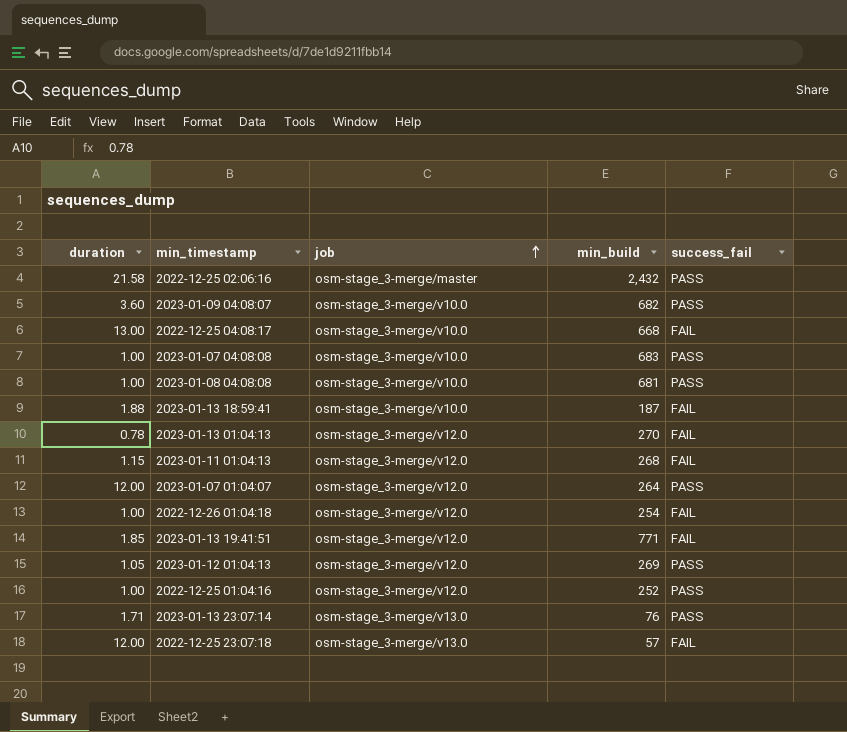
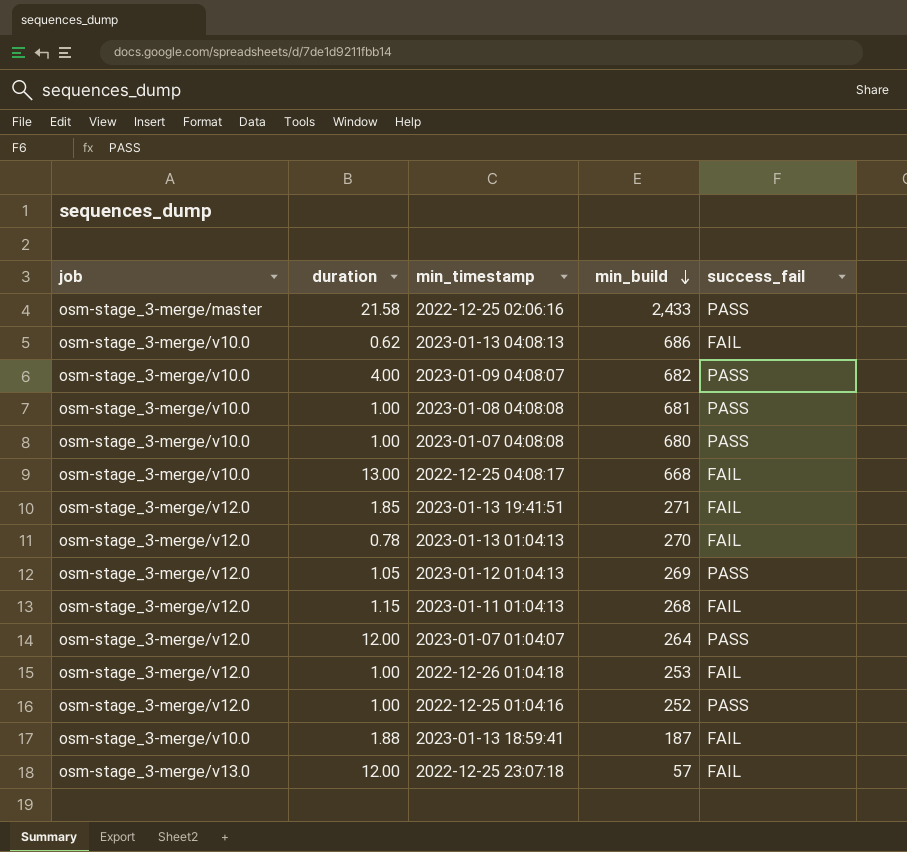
row order: job ascending -> min_build descending
column job | position: 3 -> 1
row 2023-01-13 23:07:14: 1.71 | osm-stage_3-merge/v13.0 | 76 | PASS -> none
2022-12-25 02:06:16 | min_build: 2,432 -> 2,433
row 2023-01-13 04:08:13: none -> osm-stage_3-merge/v10.0 | 0.62 | 686 | FAIL
2023-01-09 04:08:07 | duration: 3.60 -> 4.00
2023-01-07 04:08:08 | min_build: 683 -> 680
2023-01-13 19:41:51 | min_build: 771 -> 271
2022-12-26 01:04:18 | min_build: 254 -> 253

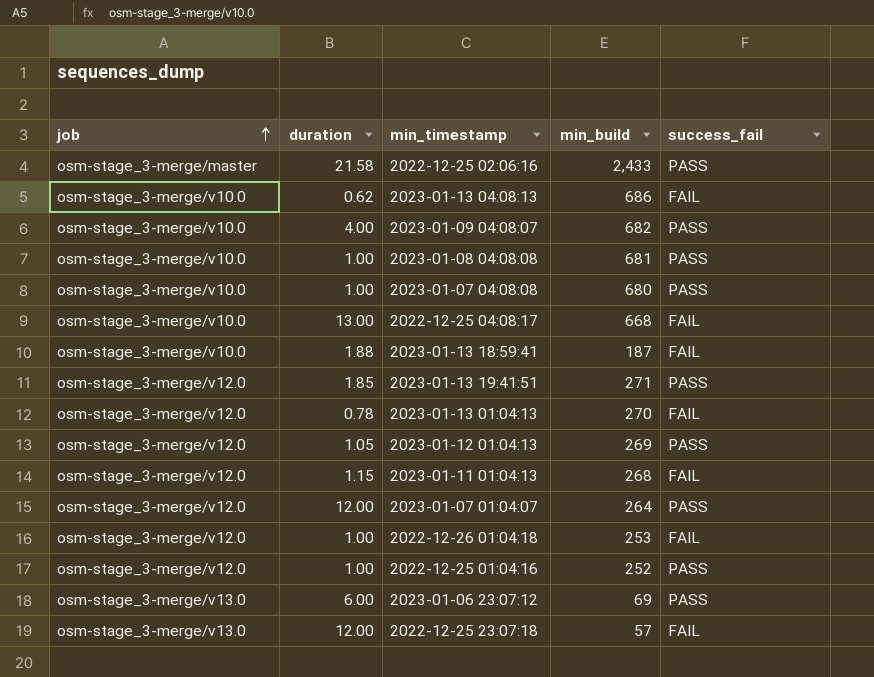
row order: min_build descending -> job ascending
2023-01-13 19:41:51 | success_fail: FAIL -> PASS
row 2023-01-06 23:07:12: none -> osm-stage_3-merge/v13.0 | 6.00 | 69 | PASS

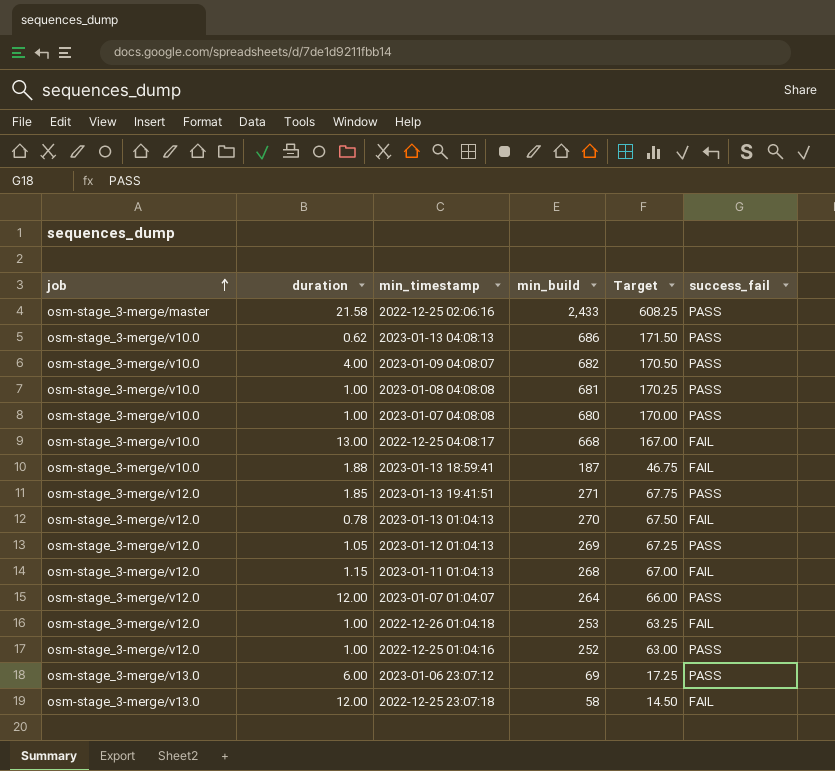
column Target | formula: none -> [min_build] * 0.25
2023-01-13 04:08:13 | success_fail: FAIL -> PASS
2022-12-25 23:07:18 | min_build: 57 -> 58

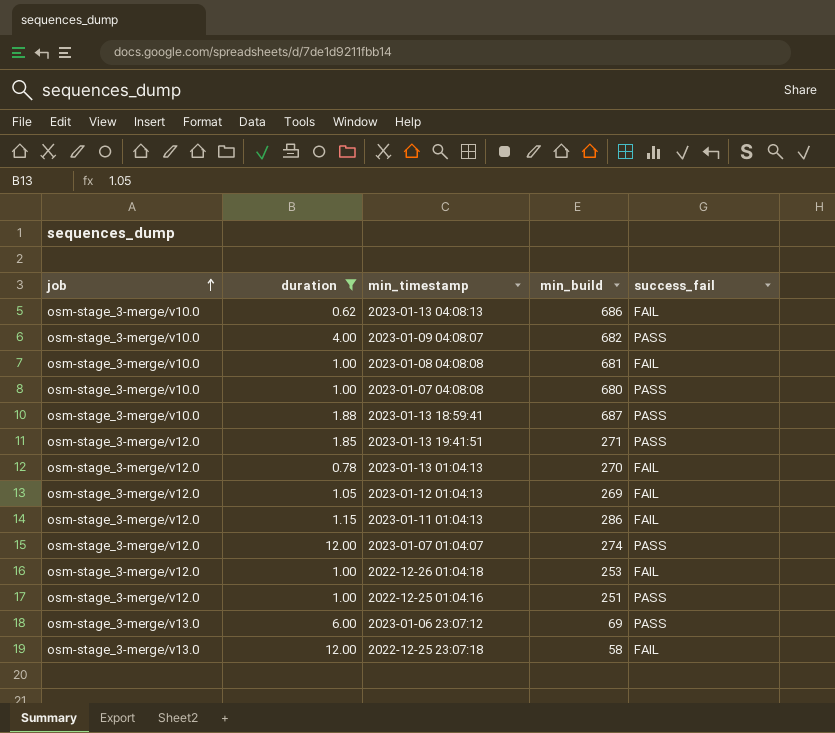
filter: none -> duration <= 12.00
column Target | formula: [min_build] * 0.25 -> none
2023-01-13 04:08:13 | success_fail: PASS -> FAIL
2023-01-08 04:08:08 | success_fail: PASS -> FAIL
2023-01-13 18:59:41 | min_build: 187 -> 687
2023-01-13 18:59:41 | success_fail: FAIL -> PASS
2023-01-12 01:04:13 | success_fail: PASS -> FAIL
2023-01-11 01:04:13 | min_build: 268 -> 286
2023-01-07 01:04:07 | min_build: 264 -> 274
2022-12-25 01:04:16 | min_build: 252 -> 251

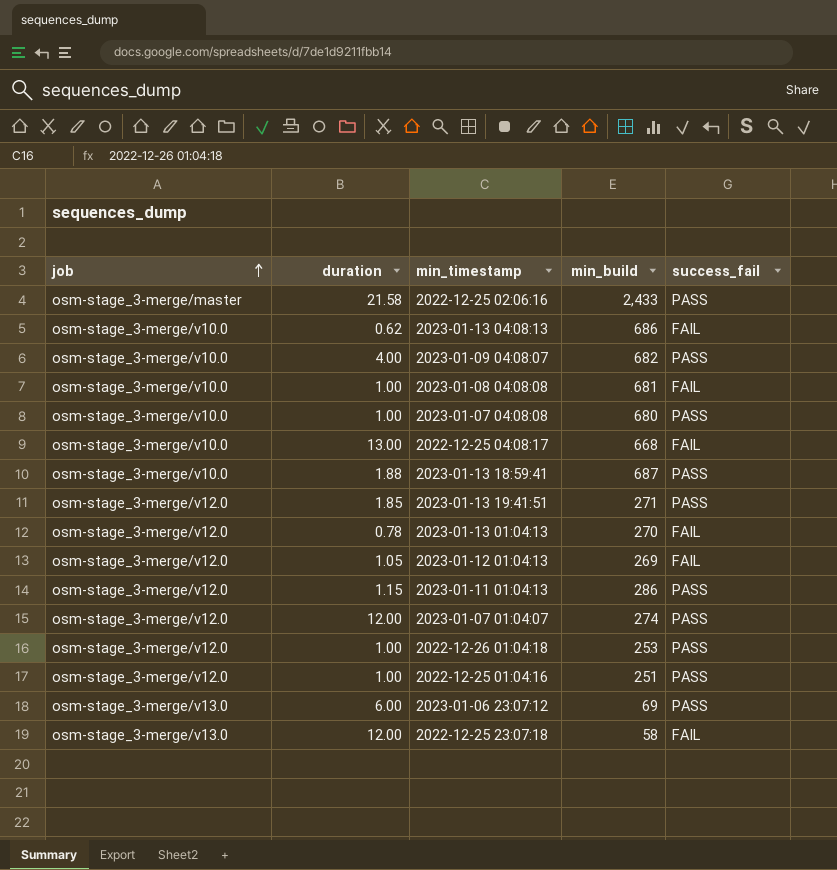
filter: duration <= 12.00 -> none
2023-01-11 01:04:13 | success_fail: FAIL -> PASS
2022-12-26 01:04:18 | success_fail: FAIL -> PASS

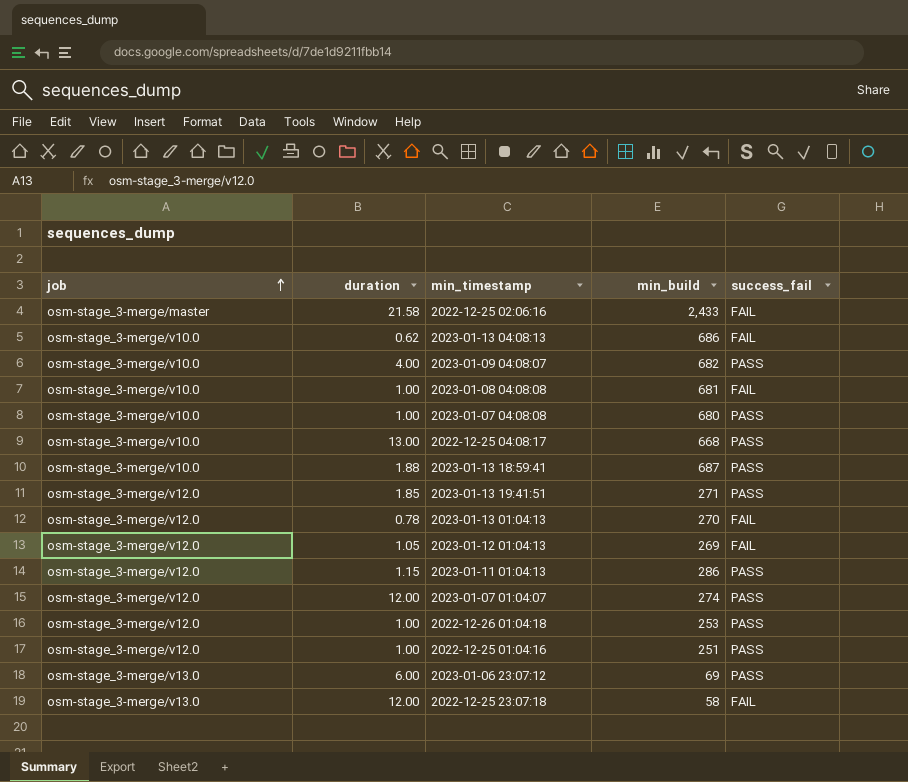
2022-12-25 02:06:16 | success_fail: PASS -> FAIL
2022-12-25 04:08:17 | success_fail: FAIL -> PASS

